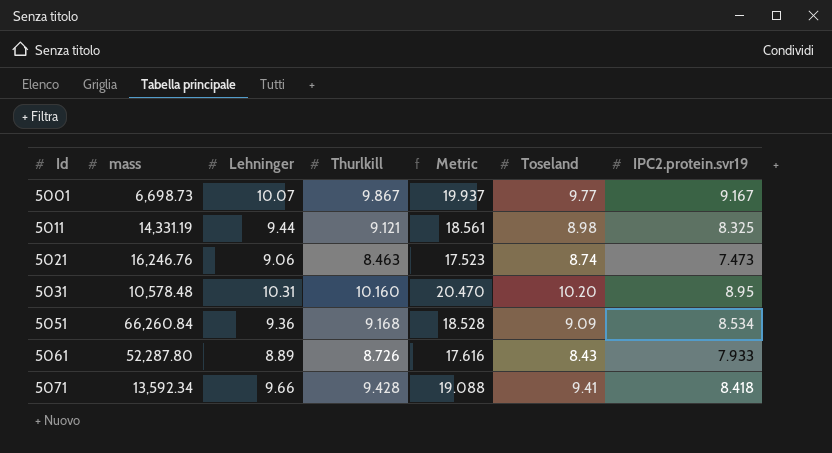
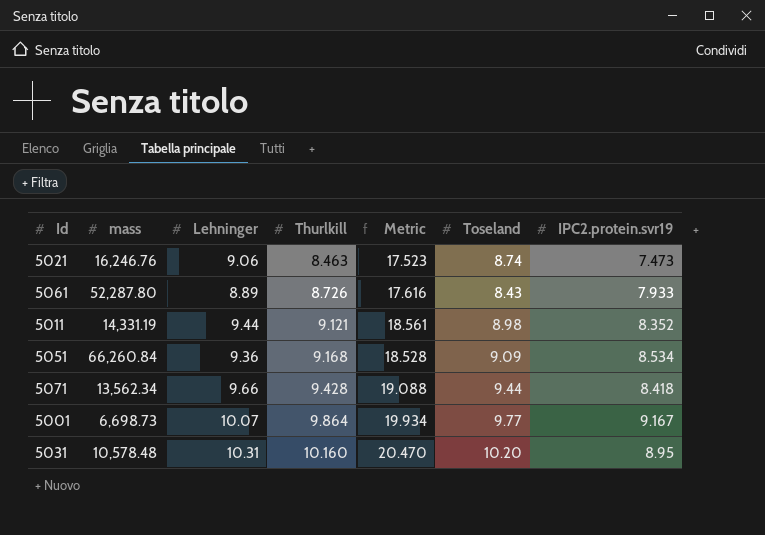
row order: Id ascending -> Thurlkill ascending
5011 | IPC2.protein.svr19: 8.325 -> 8.352
5071 | mass: 13,592.34 -> 13,562.34
5071 | Toseland: 9.41 -> 9.44
5001 | Thurlkill: 9.867 -> 9.864
5001 | Metric: 19.937 -> 19.934

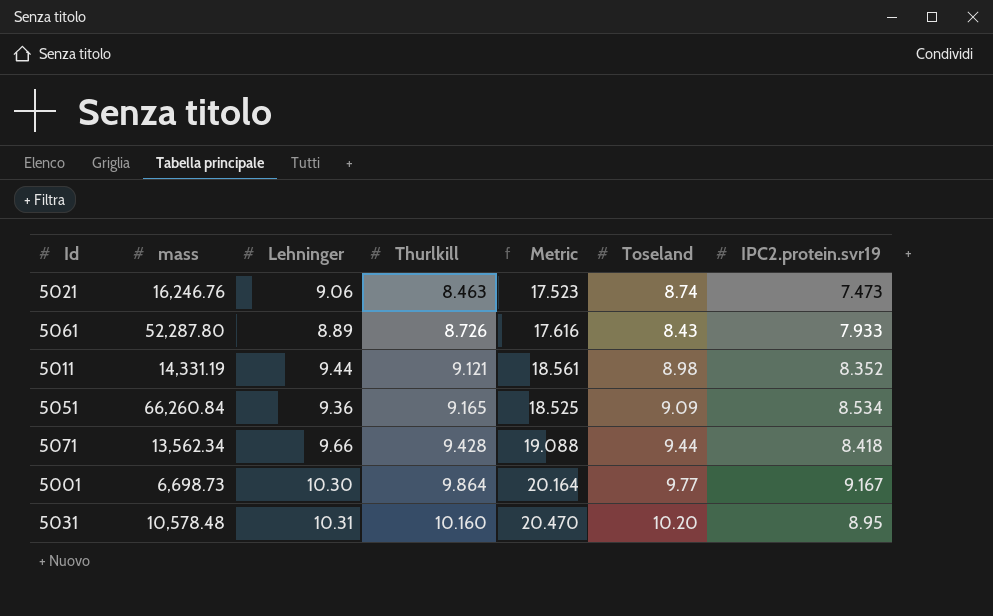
5051 | Thurlkill: 9.168 -> 9.165
5051 | Metric: 18.528 -> 18.525
5001 | Lehninger: 10.07 -> 10.30
5001 | Metric: 19.934 -> 20.164

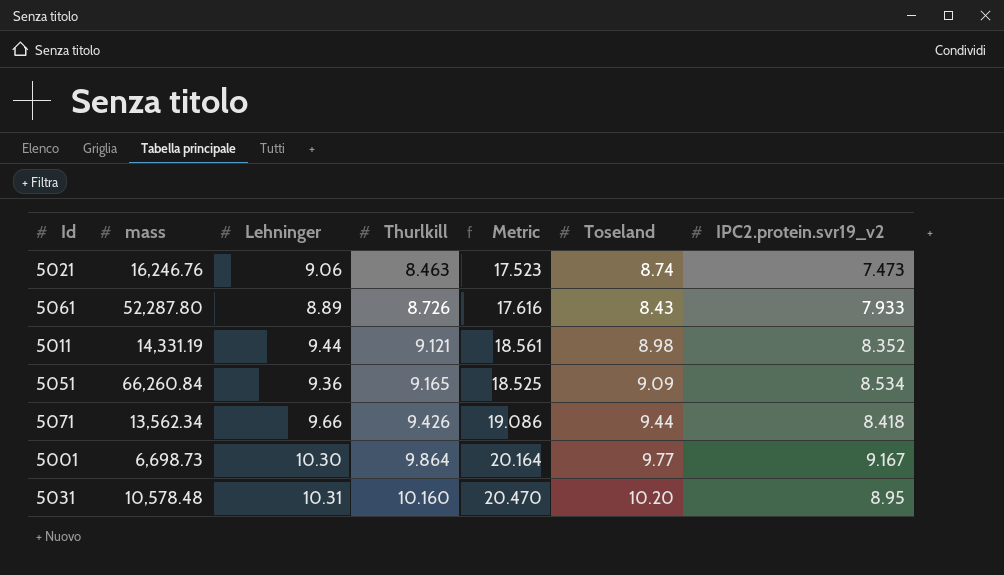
column name: IPC2.protein.svr19 -> IPC2.protein.svr19_v2
5071 | Thurlkill: 9.428 -> 9.426
5071 | Metric: 19.088 -> 19.086

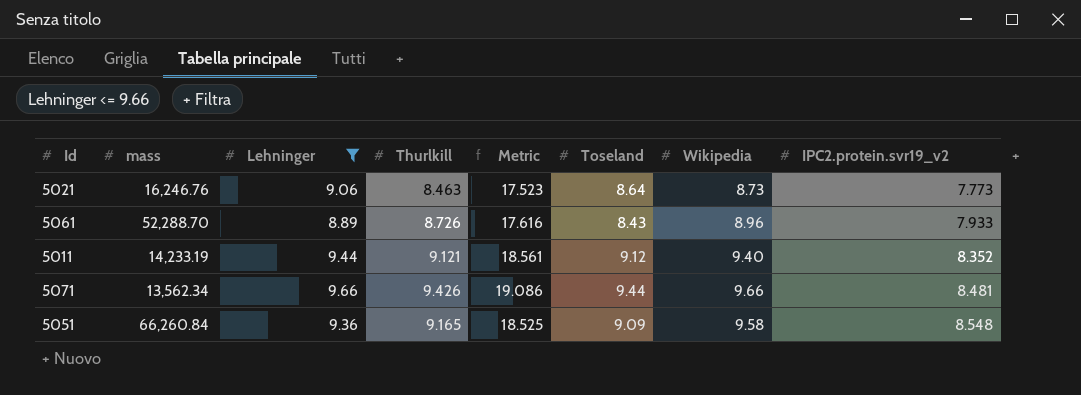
filter: none -> Lehninger <= 9.66
row order: Thurlkill ascending -> IPC2.protein.svr19_v2 ascending
column Wikipedia | position: none -> 7
5021 | Toseland: 8.74 -> 8.64
5021 | IPC2.protein.svr19_v2: 7.473 -> 7.773
5061 | mass: 52,287.80 -> 52,288.70
5011 | mass: 14,331.19 -> 14,233.19
5011 | Toseland: 8.98 -> 9.12
5071 | IPC2.protein.svr19_v2: 8.418 -> 8.481
5051 | IPC2.protein.svr19_v2: 8.534 -> 8.548

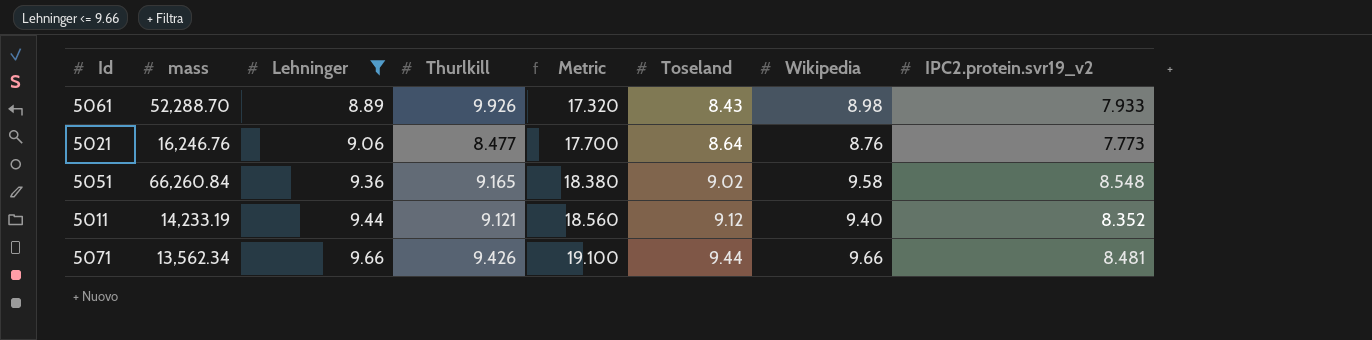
row order: IPC2.protein.svr19_v2 ascending -> Lehninger ascending
column Metric | formula: [Lehninger] + [Thurlkill] -> [Lehninger] + [Toseland]
5061 | Thurlkill: 8.726 -> 9.926
5061 | Wikipedia: 8.96 -> 8.98
5021 | Thurlkill: 8.463 -> 8.477
5021 | Wikipedia: 8.73 -> 8.76
5051 | Toseland: 9.09 -> 9.02

